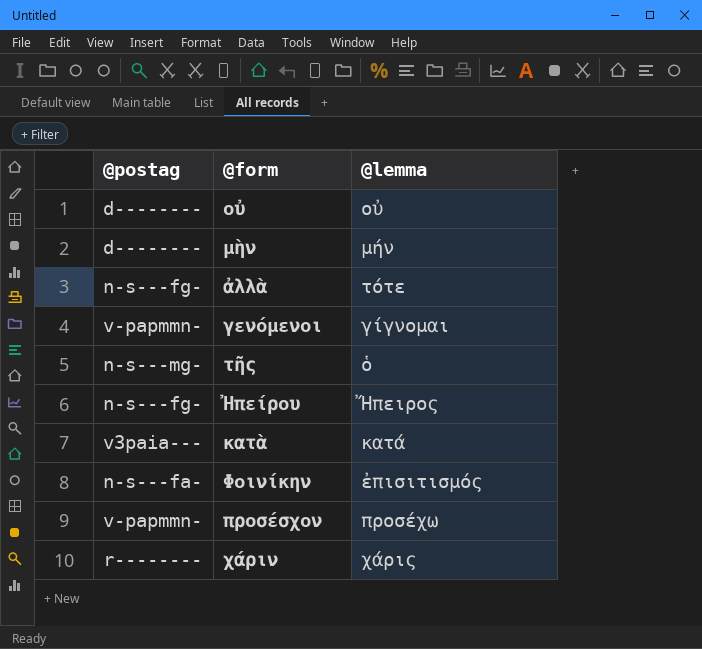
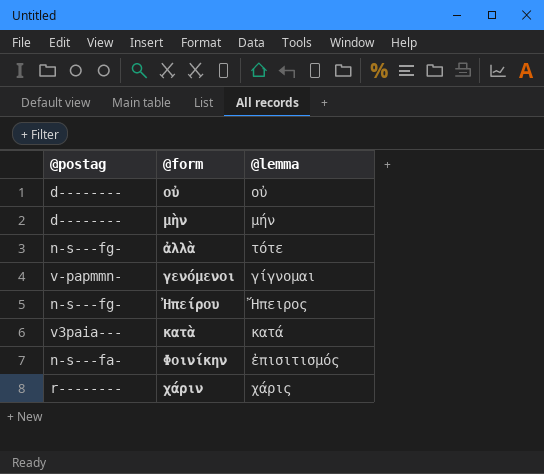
row τῆς: n-s---mg- | ὁ -> none
row προσέσχον: v-papmmn- | προσέχω -> none

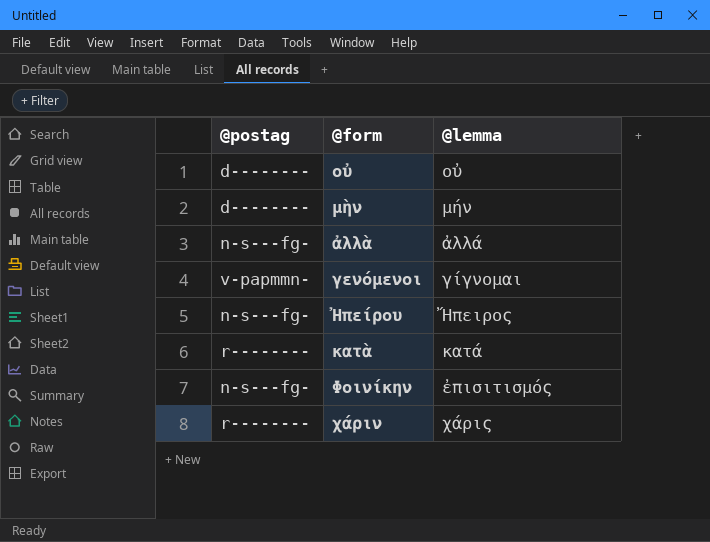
ἀλλὰ | @lemma: τότε -> ἀλλά
κατὰ | @postag: v3paia--- -> r--------
Φοινίκην | @postag: n-s---fa- -> n-s---fg-

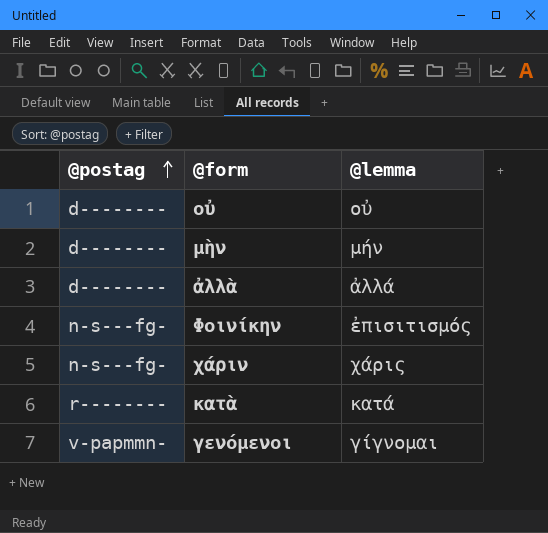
row order: none -> @postag ascending
row Ἠπείρου: n-s---fg- | Ἤπειρος -> none
ἀλλὰ | @postag: n-s---fg- -> d--------
χάριν | @postag: r-------- -> n-s---fg-

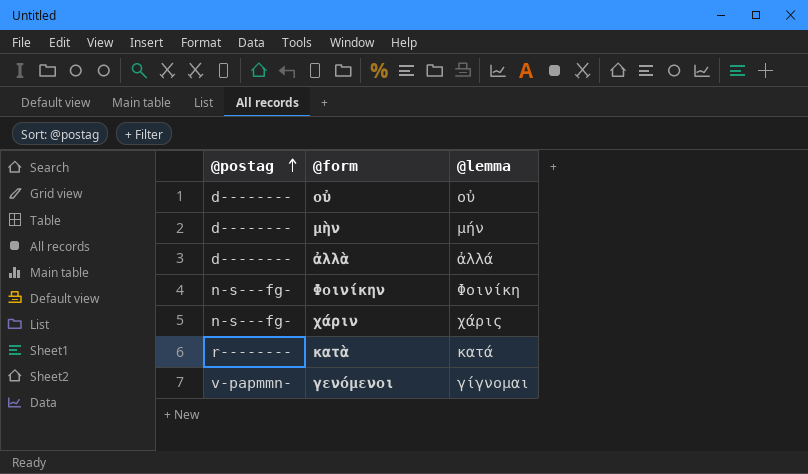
Φοινίκην | @lemma: ἐπισιτισμός -> Φοινίκη

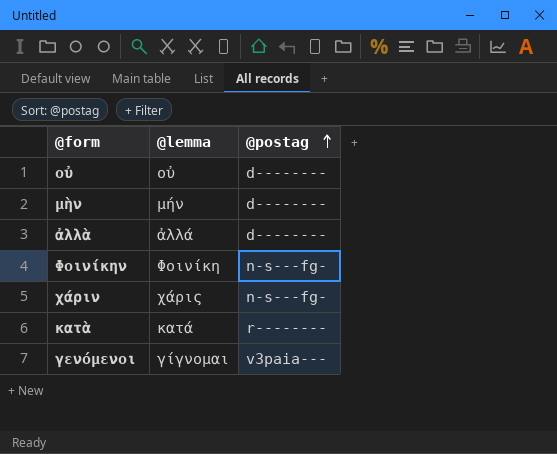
column @postag | position: 1 -> 3
γενόμενοι | @postag: v-papmmn- -> v3paia---

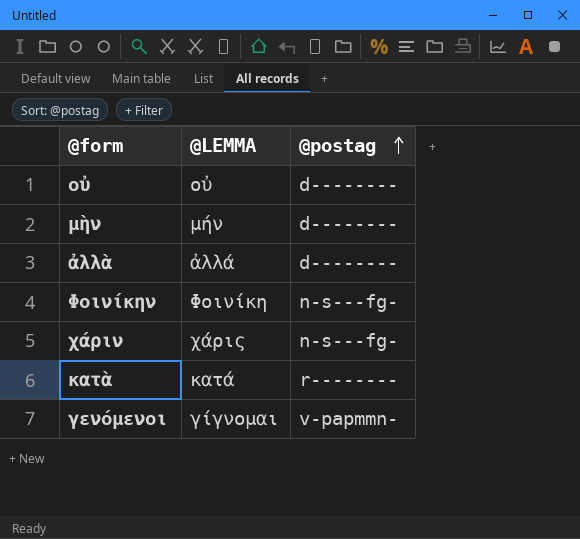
column name: @lemma -> @LEMMA
γενόμενοι | @postag: v3paia--- -> v-papmmn-

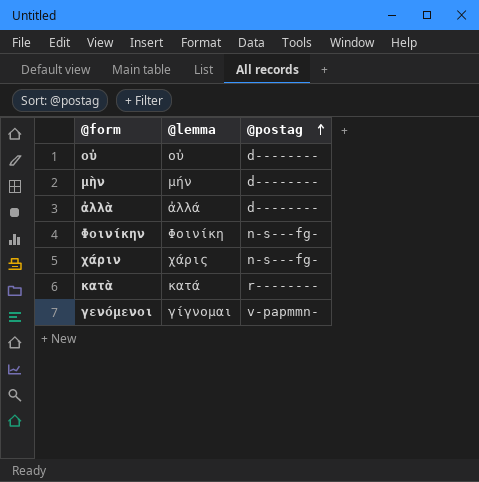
column name: @LEMMA -> @lemma

